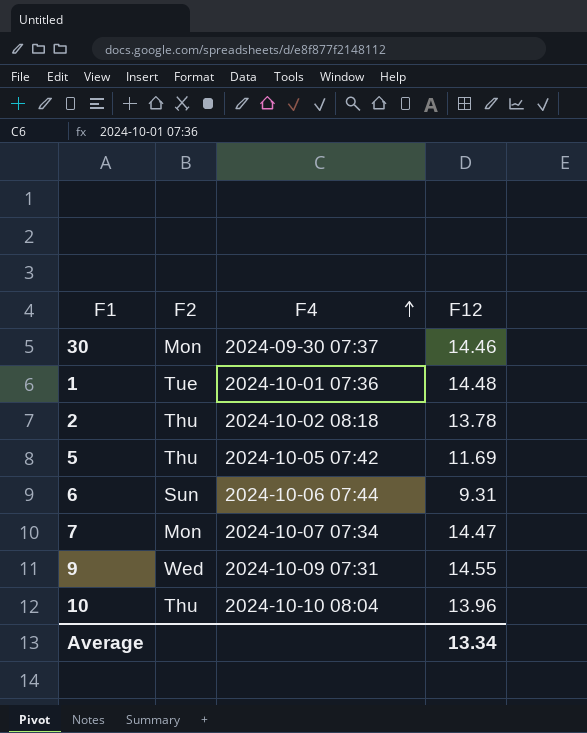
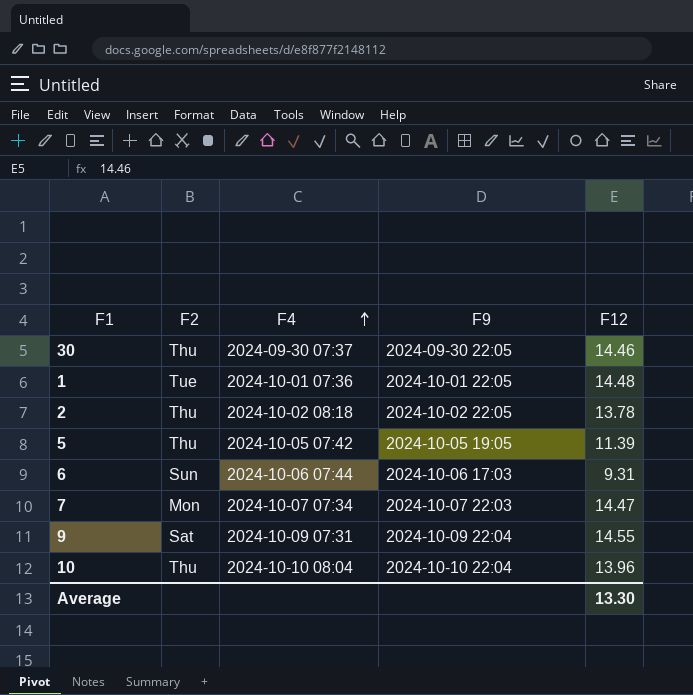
column F9 | position: none -> 4
30 | F2: Mon -> Thu
5 | F12: 11.69 -> 11.39
9 | F2: Wed -> Sat
Average | F12: 13.34 -> 13.30

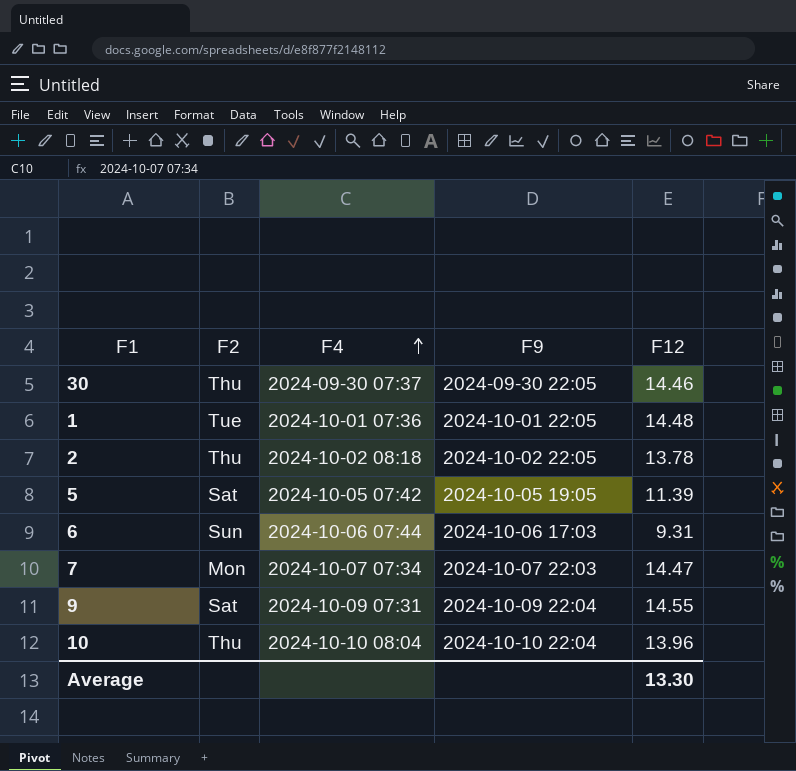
5 | F2: Thu -> Sat

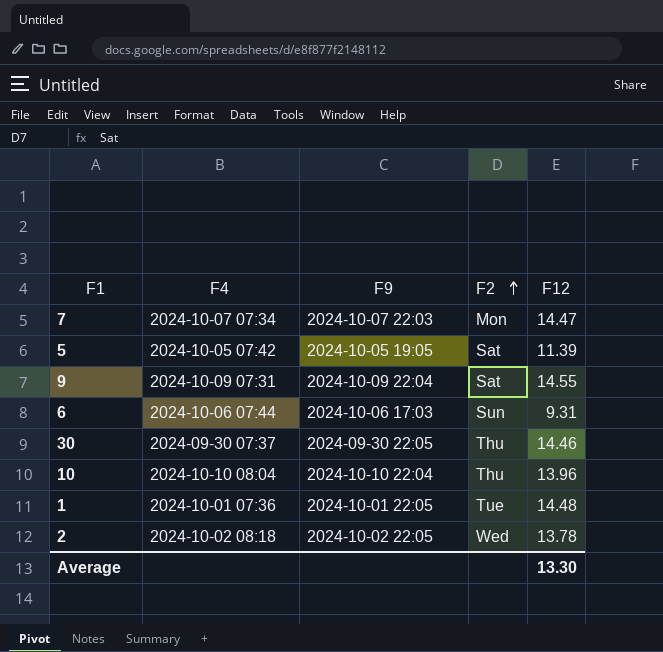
row order: F4 ascending -> F2 ascending
column F2 | position: 2 -> 4
2 | F2: Thu -> Wed

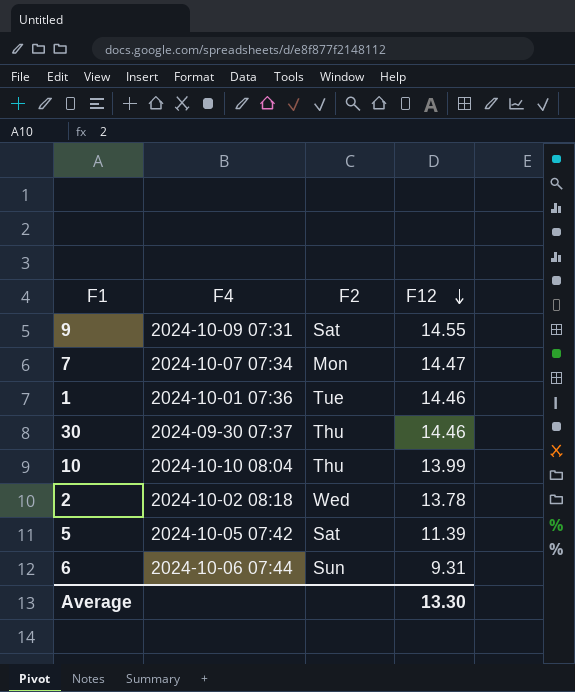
row order: F2 ascending -> F12 descending
column F9 | position: 3 -> none
1 | F12: 14.48 -> 14.46
10 | F12: 13.96 -> 13.99

